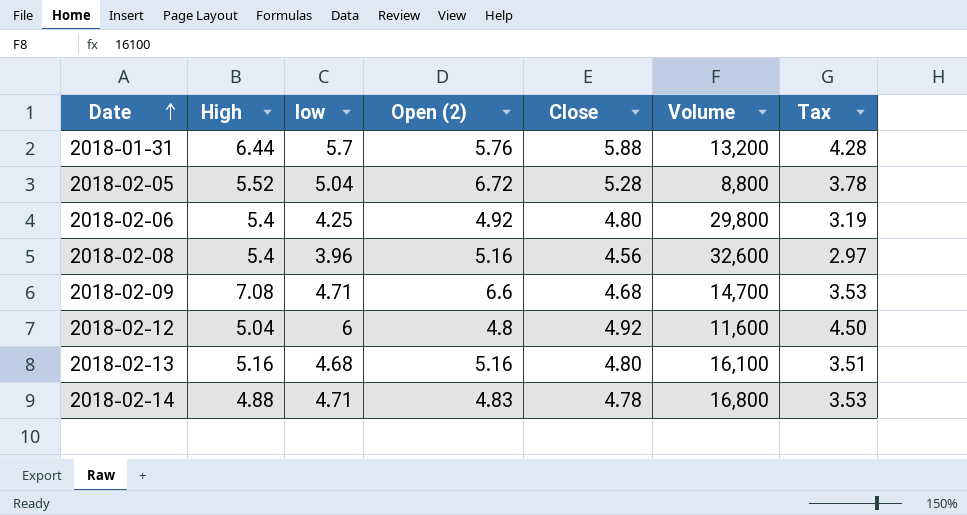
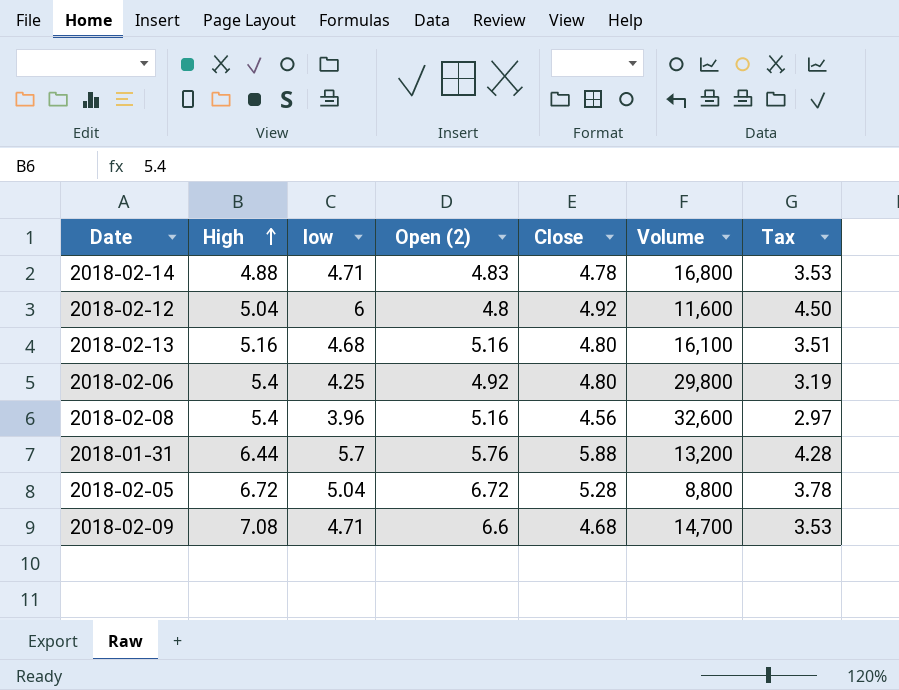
row order: Date ascending -> High ascending
2018-02-05 | High: 5.52 -> 6.72

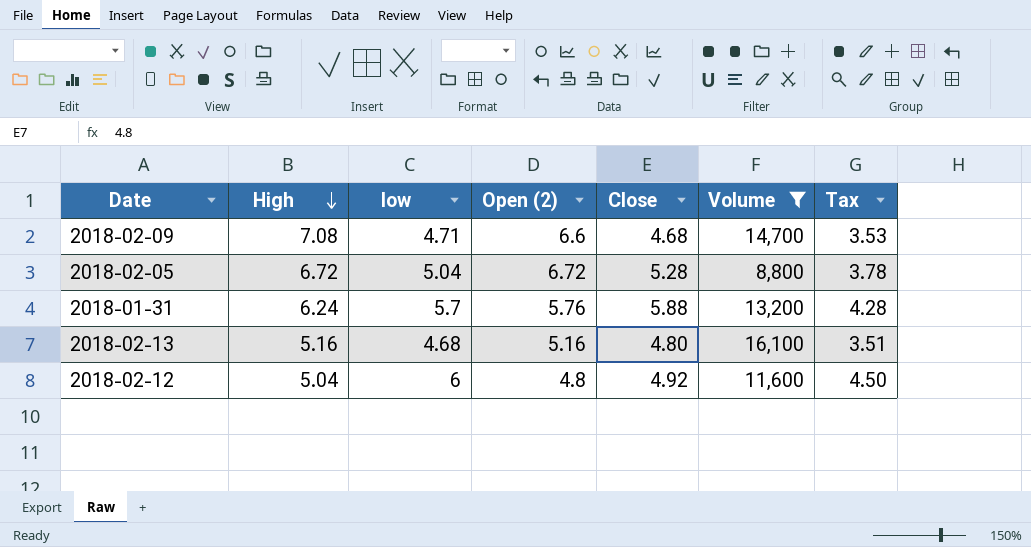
filter: none -> Volume <= 16,100
row order: High ascending -> High descending
2018-01-31 | High: 6.44 -> 6.24

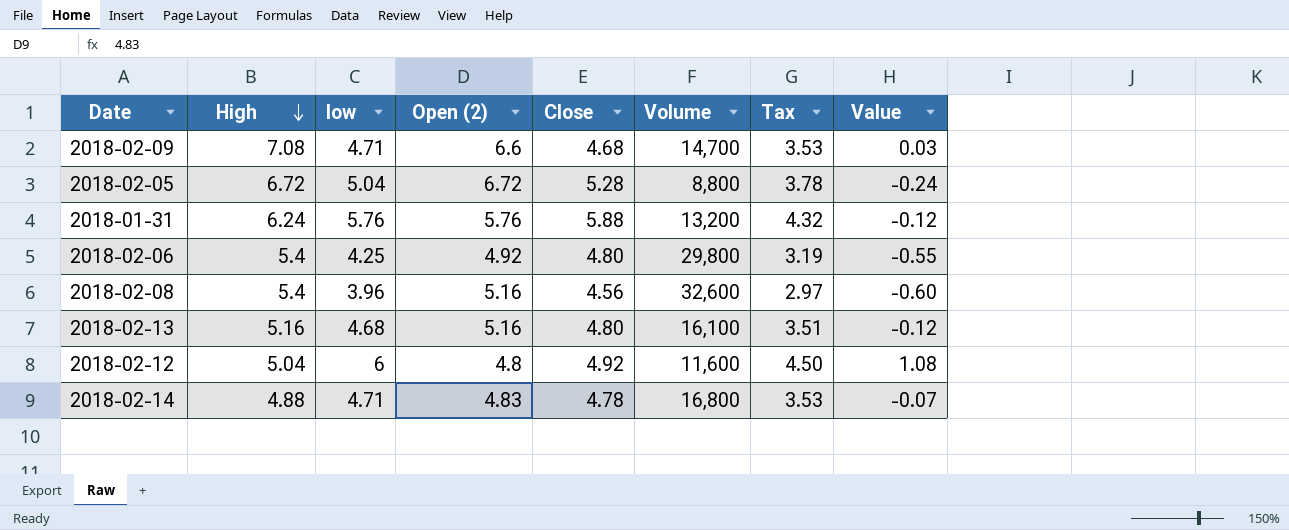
filter: Volume <= 16,100 -> none
column Value | formula: none -> [low] - [Close]
2018-01-31 | low: 5.7 -> 5.76
2018-01-31 | Tax: 4.28 -> 4.32

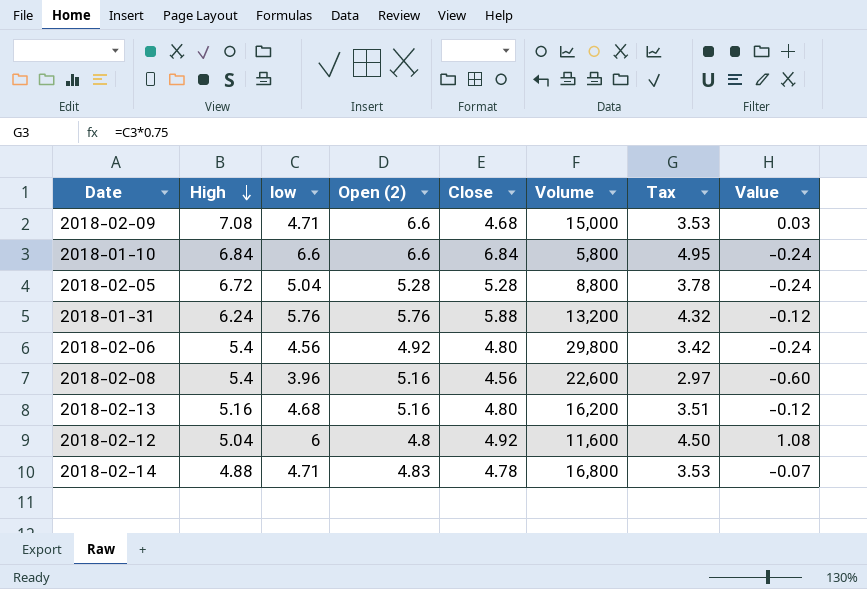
2018-02-09 | Volume: 14,700 -> 15,000
row 2018-01-10: none -> 6.84 | 6.6 | 6.6 | 6.84 | 5,800 | 4.95 | -0.24
2018-02-05 | Open (2): 6.72 -> 5.28
2018-02-06 | low: 4.25 -> 4.56
2018-02-06 | Tax: 3.19 -> 3.42
2018-02-06 | Value: -0.55 -> -0.24
2018-02-08 | Volume: 32,600 -> 22,600
2018-02-13 | Volume: 16,100 -> 16,200

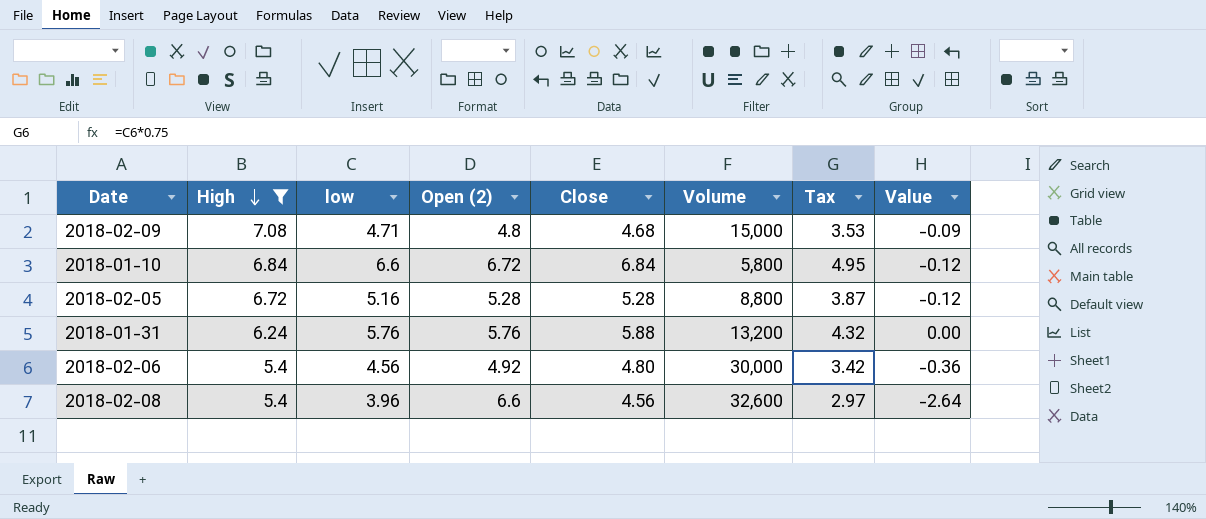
filter: none -> High >= 5.4
column Value | formula: [low] - [Close] -> [low] - [Open (2)]
2018-02-09 | Open (2): 6.6 -> 4.8
2018-01-10 | Open (2): 6.6 -> 6.72
2018-02-05 | low: 5.04 -> 5.16
2018-02-05 | Tax: 3.78 -> 3.87
2018-02-06 | Volume: 29,800 -> 30,000
2018-02-08 | Open (2): 5.16 -> 6.6
2018-02-08 | Volume: 22,600 -> 32,600

